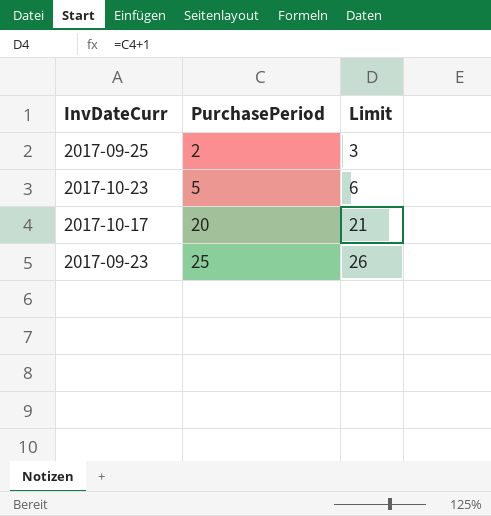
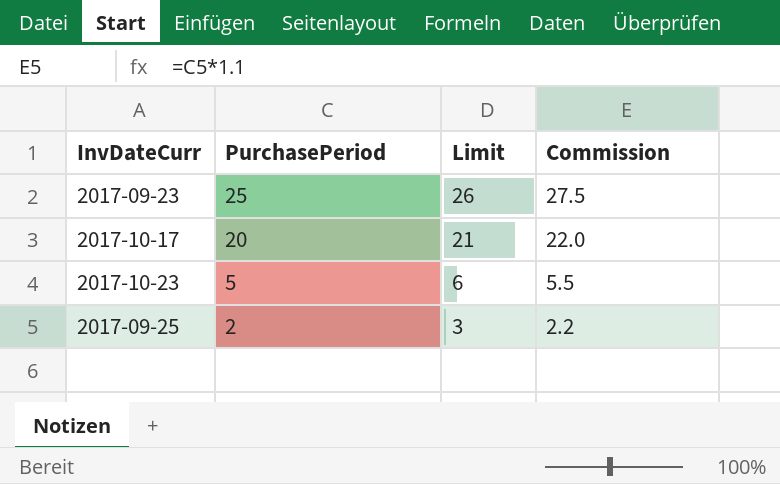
row order: PurchasePeriod ascending -> PurchasePeriod descending
column Commission | formula: none -> [PurchasePeriod] * 1.1

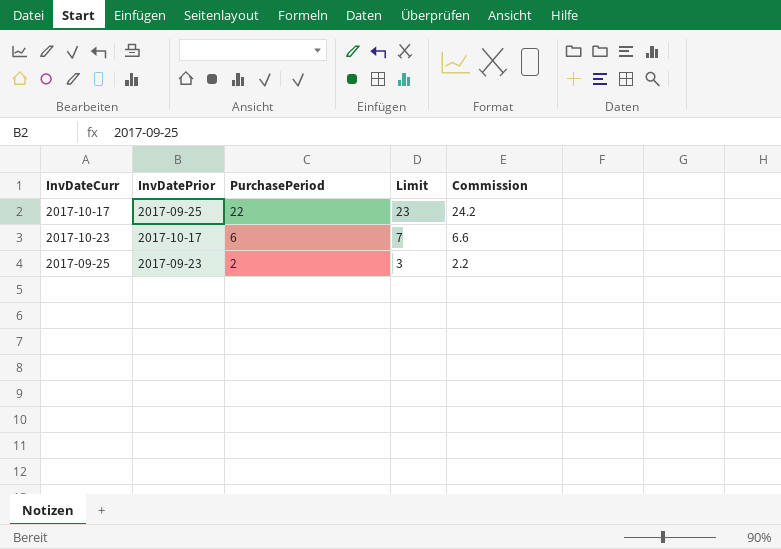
column InvDatePrior | position: none -> 2
row 2017-09-23: 25 | 26 | 27.5 -> none
2017-10-17 | PurchasePeriod: 20 -> 22
2017-10-17 | Limit: 21 -> 23
2017-10-17 | Commission: 22.0 -> 24.2
2017-10-23 | PurchasePeriod: 5 -> 6
2017-10-23 | Limit: 6 -> 7
2017-10-23 | Commission: 5.5 -> 6.6

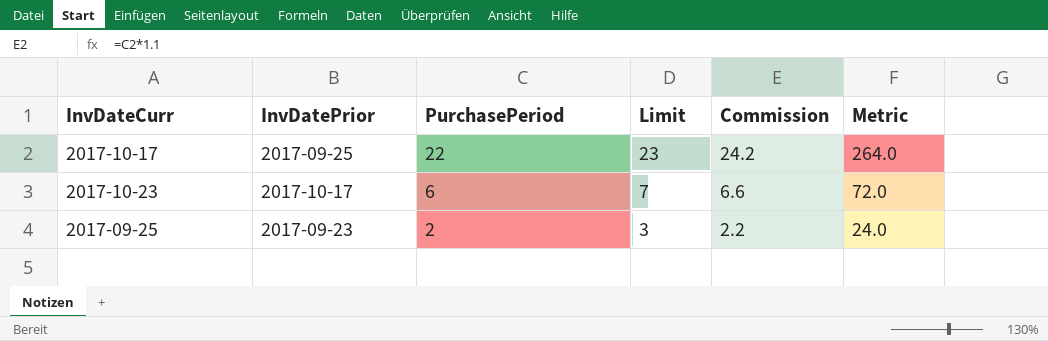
column Metric | formula: none -> [PurchasePeriod] * 12

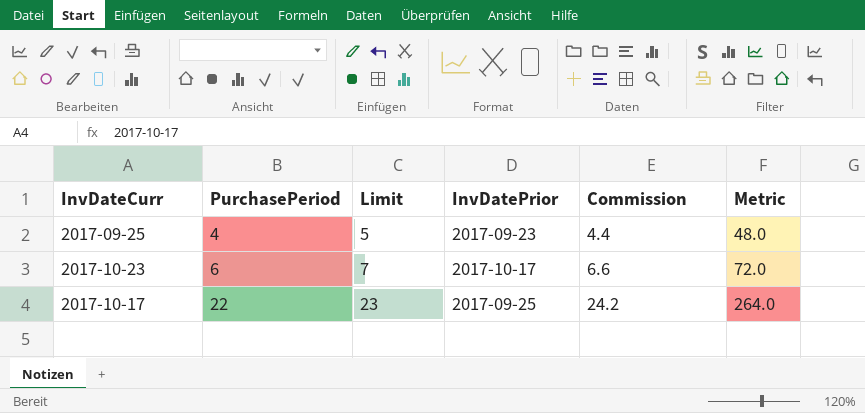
row order: PurchasePeriod descending -> PurchasePeriod ascending
column InvDatePrior | position: 2 -> 4
2017-09-25 | PurchasePeriod: 2 -> 4
2017-09-25 | Limit: 3 -> 5
2017-09-25 | Commission: 2.2 -> 4.4
2017-09-25 | Metric: 24.0 -> 48.0

